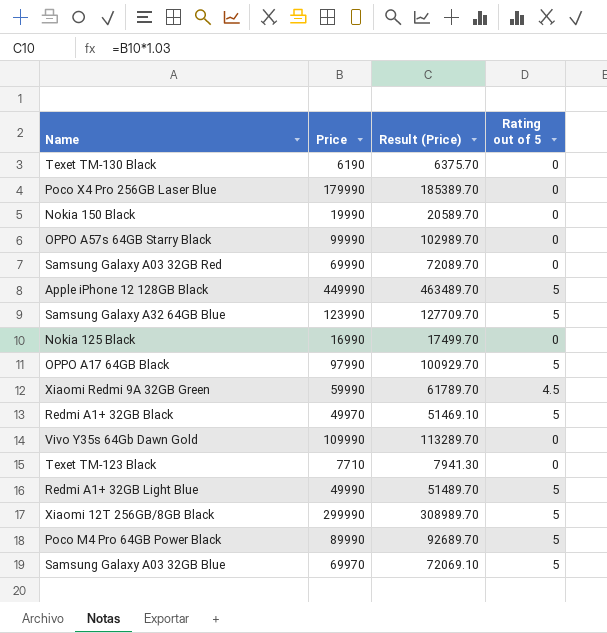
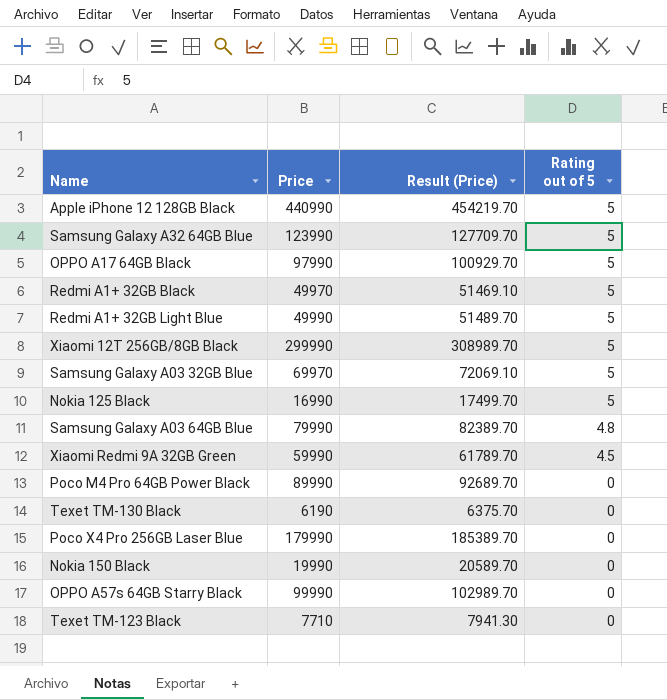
row order: none -> Rating out of 5 descending
row Samsung Galaxy A03 32GB Red: 69990 | 72089.70 | 0 -> none
row Vivo Y35s 64Gb Dawn Gold: 109990 | 113289.70 | 0 -> none
Apple iPhone 12 128GB Black | Price: 449990 -> 440990
Apple iPhone 12 128GB Black | Result (Price): 463489.70 -> 454219.70
Nokia 125 Black | Rating out of 5: 0 -> 5
row Samsung Galaxy A03 64GB Blue: none -> 79990 | 82389.70 | 4.8
Poco M4 Pro 64GB Power Black | Rating out of 5: 5 -> 0

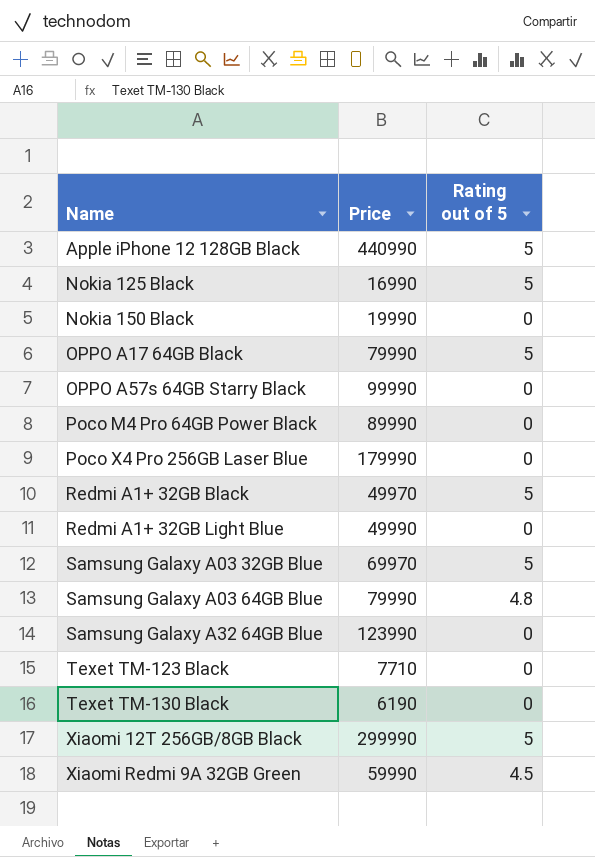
row order: Rating out of 5 descending -> Name ascending
column Result (Price) | formula: [Price] * 1.03 -> none
OPPO A17 64GB Black | Price: 97990 -> 79990
Redmi A1+ 32GB Light Blue | Rating out of 5: 5 -> 0
Samsung Galaxy A32 64GB Blue | Rating out of 5: 5 -> 0

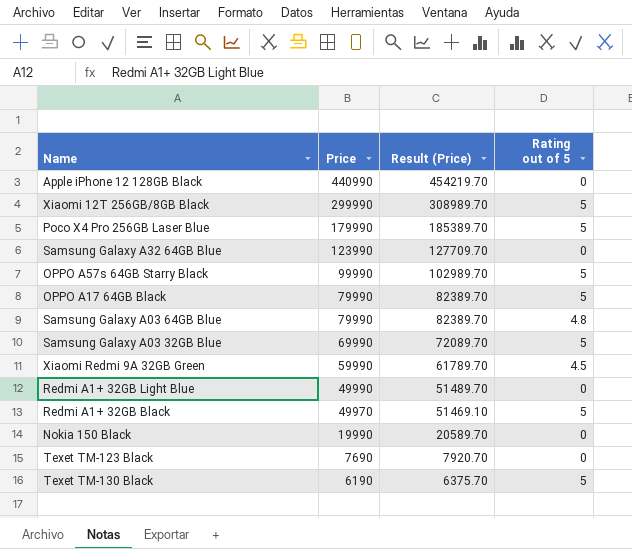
row order: Name ascending -> Price descending
column Result (Price) | formula: none -> [Price] * 1.03
row Nokia 125 Black: 16990 | 5 -> none
row Poco M4 Pro 64GB Power Black: 89990 | 0 -> none
Apple iPhone 12 128GB Black | Rating out of 5: 5 -> 0
Poco X4 Pro 256GB Laser Blue | Rating out of 5: 0 -> 5
OPPO A57s 64GB Starry Black | Rating out of 5: 0 -> 5
Samsung Galaxy A03 32GB Blue | Price: 69970 -> 69990
Texet TM-123 Black | Price: 7710 -> 7690
Texet TM-130 Black | Rating out of 5: 0 -> 5

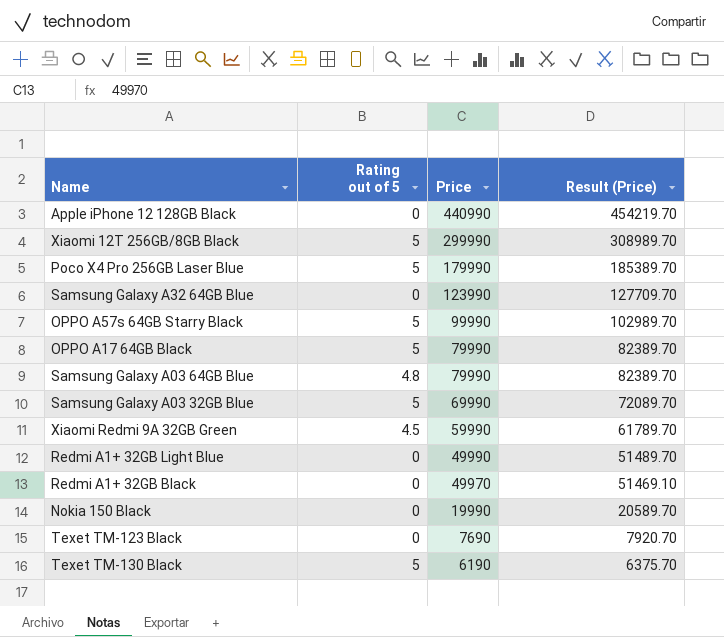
column Rating out of 5 | position: 4 -> 2
Redmi A1+ 32GB Black | Rating out of 5: 5 -> 0

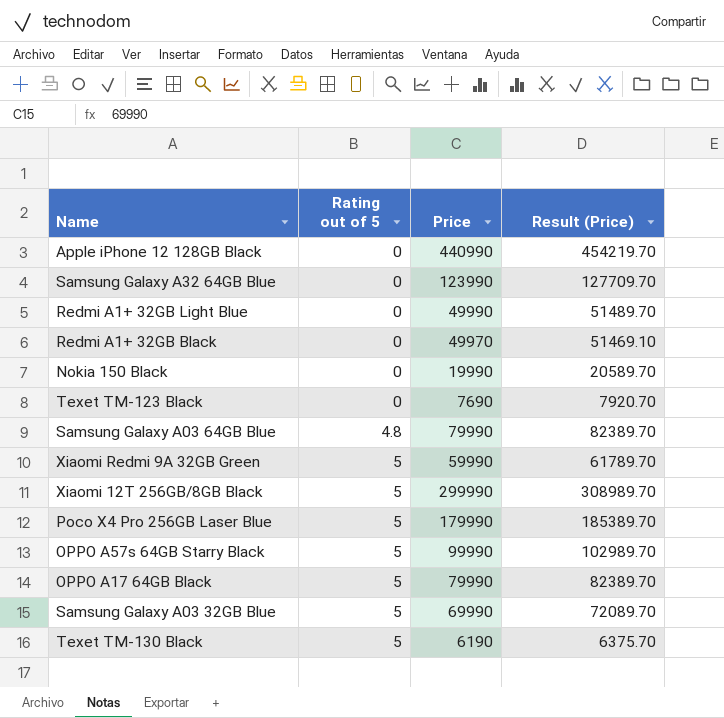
row order: Price descending -> Rating out of 5 ascending
Xiaomi Redmi 9A 32GB Green | Rating out of 5: 4.5 -> 5

